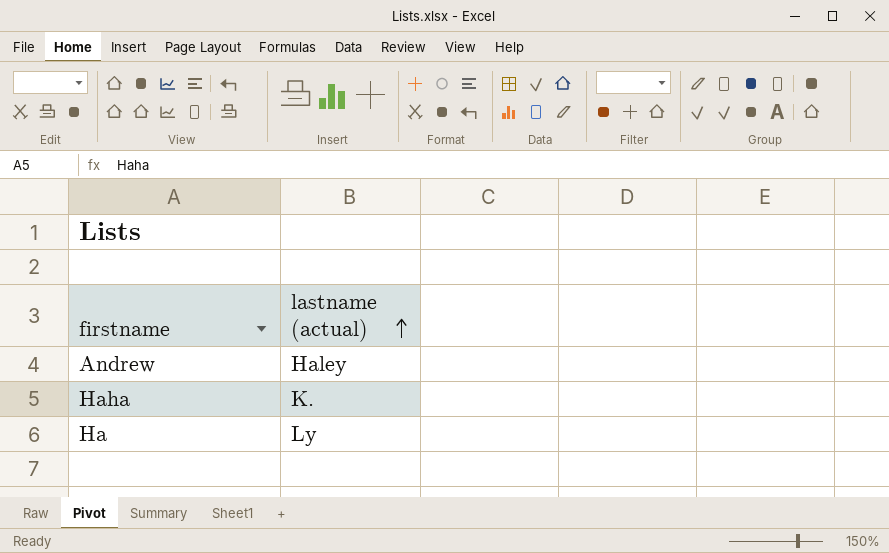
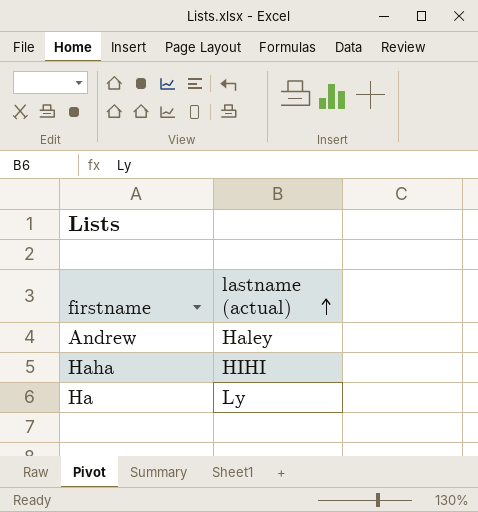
Haha | lastname (actual): K. -> HIHI

